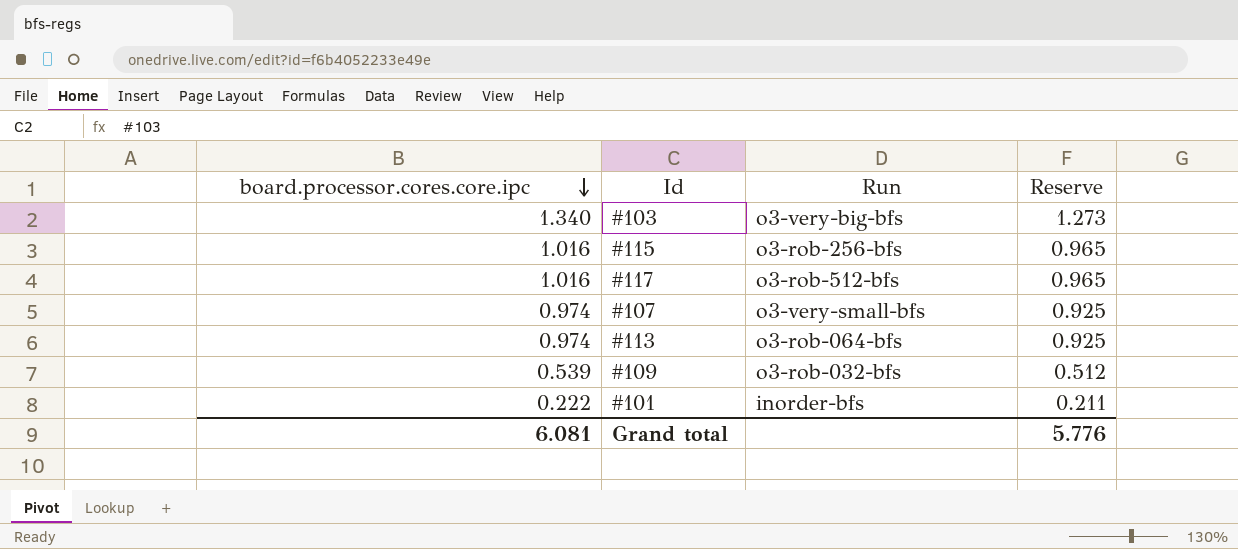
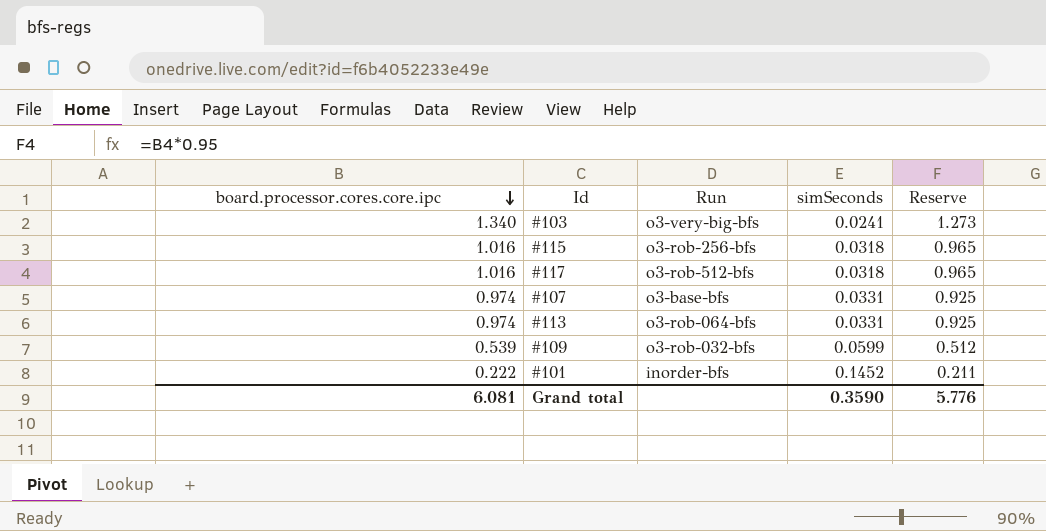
column simSeconds | position: none -> 4
#107 | Run: o3-very-small-bfs -> o3-base-bfs

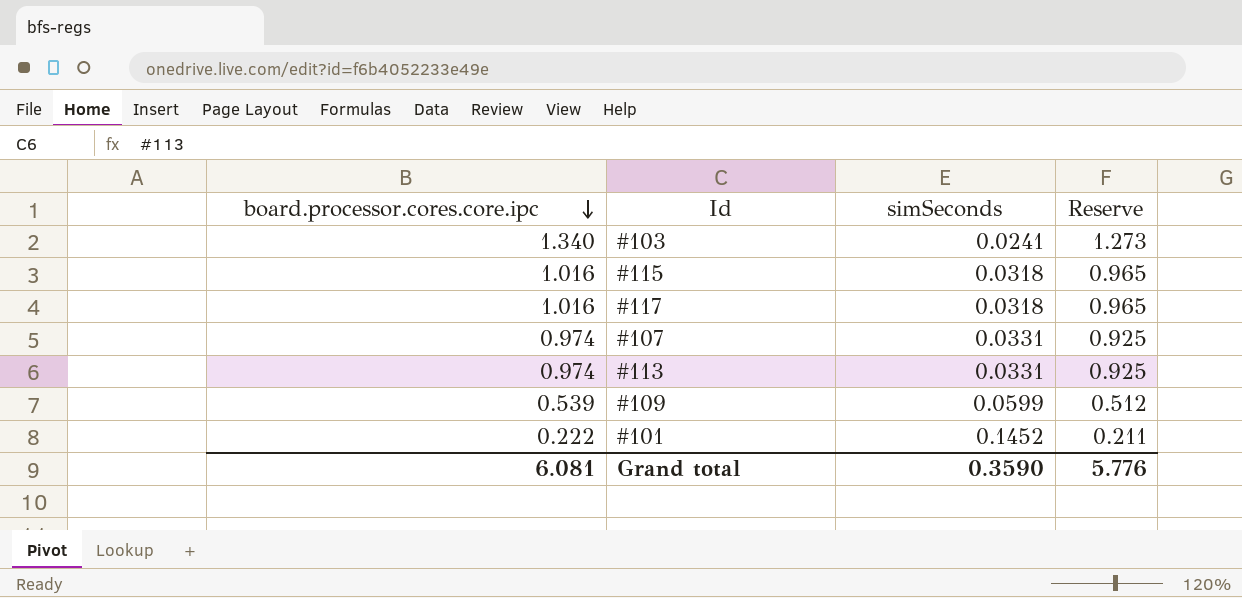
column Run | position: 3 -> none

